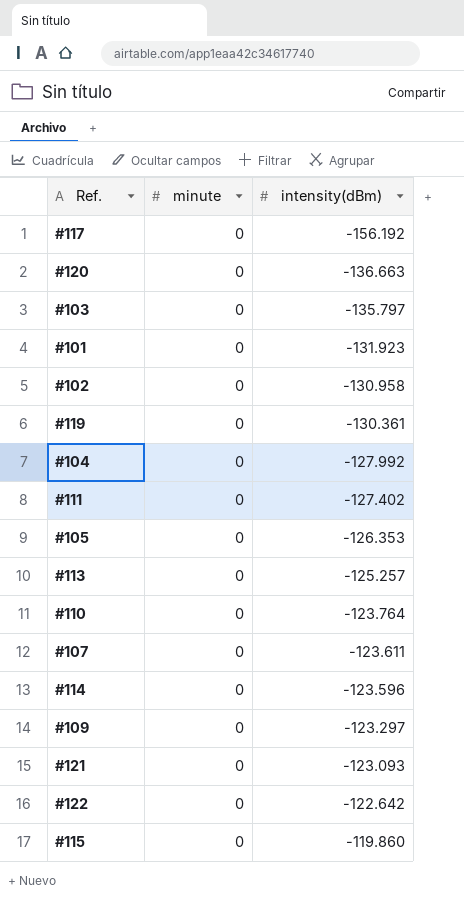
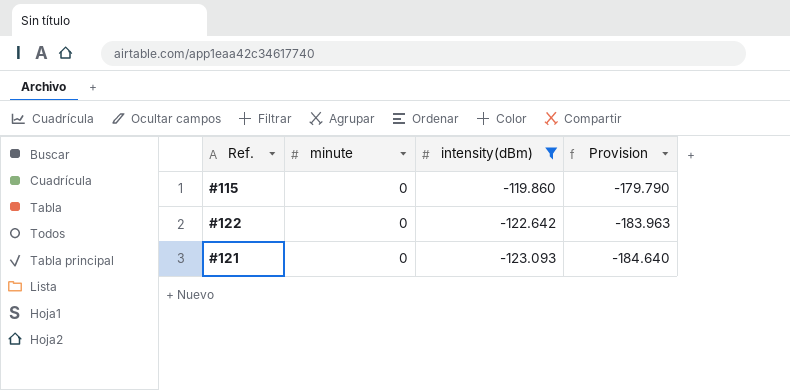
filter: none -> intensity(dBm) >= -123.093
row order: intensity(dBm) ascending -> intensity(dBm) descending
column Provision | formula: none -> [intensity(dBm)] * 1.5

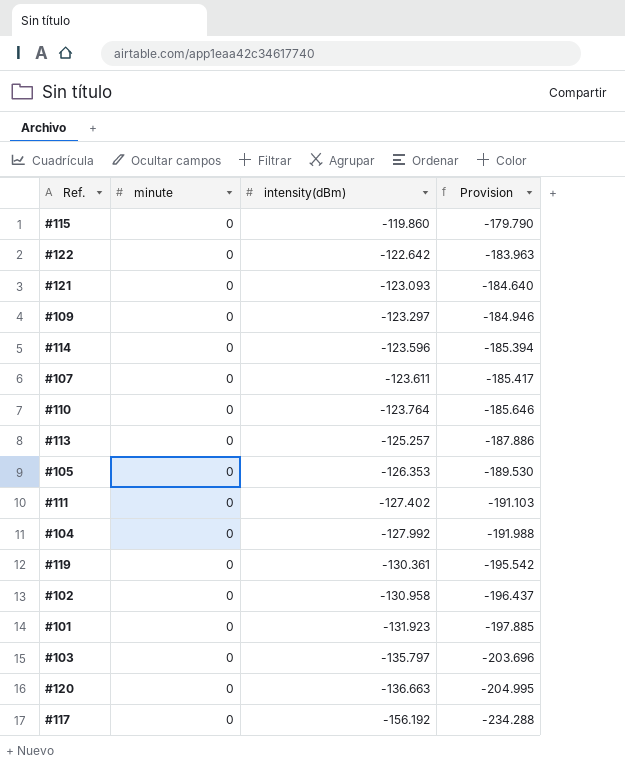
filter: intensity(dBm) >= -123.093 -> none

